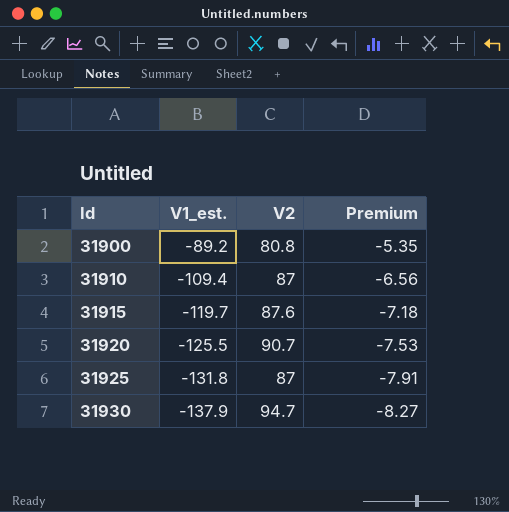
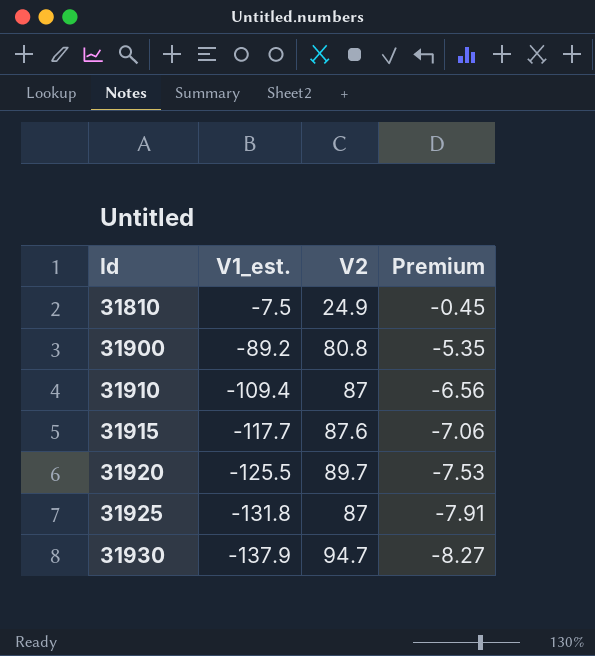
row 31810: none -> -7.5 | 24.9 | -0.45
31915 | V1_est.: -119.7 -> -117.7
31915 | Premium: -7.18 -> -7.06
31920 | V2: 90.7 -> 89.7

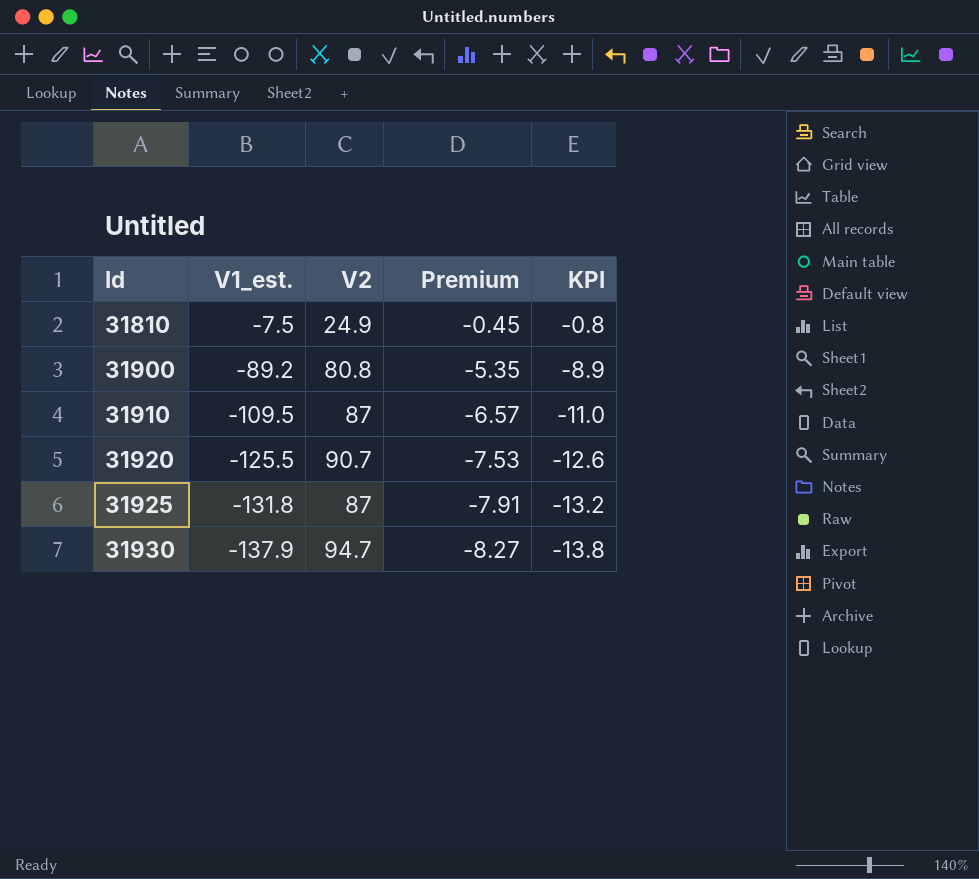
column KPI | formula: none -> [V1_est.] * 0.1
row 31915: -117.7 | 87.6 | -7.06 -> none
31910 | V1_est.: -109.4 -> -109.5
31910 | Premium: -6.56 -> -6.57
31920 | V2: 89.7 -> 90.7

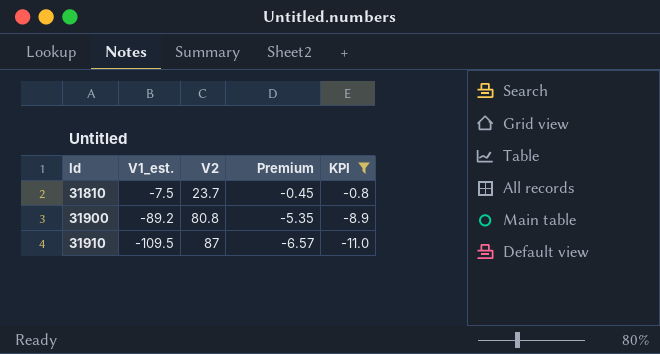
filter: none -> KPI >= -11.0
31810 | V2: 24.9 -> 23.7

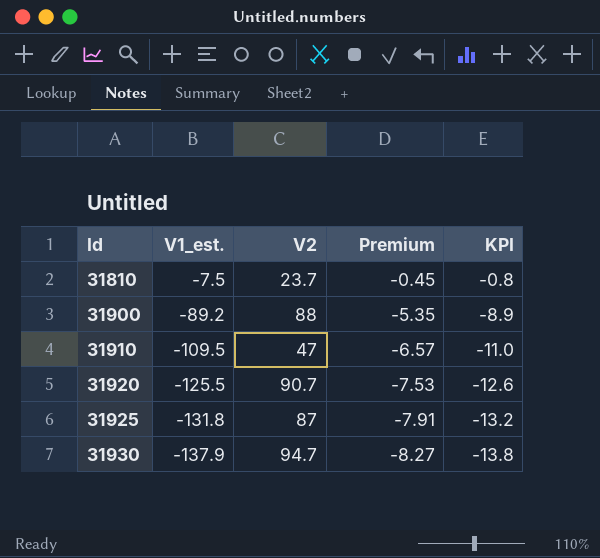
filter: KPI >= -11.0 -> none
31900 | V2: 80.8 -> 88
31910 | V2: 87 -> 47

